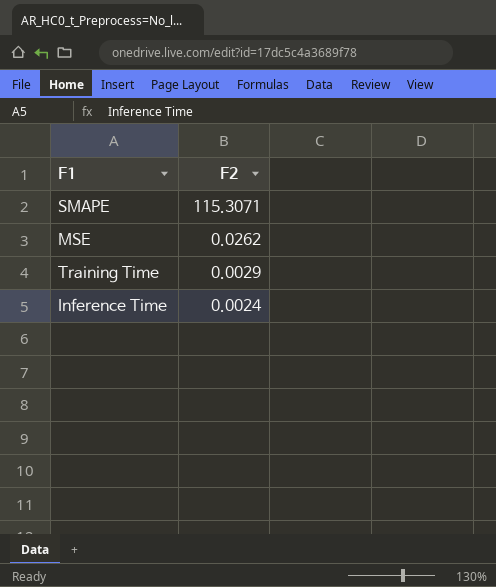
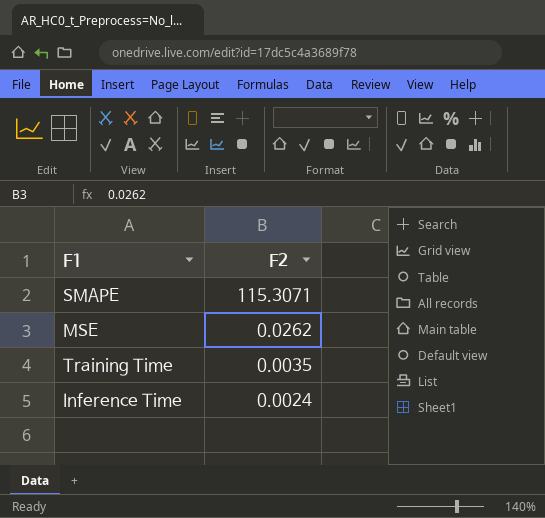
Training Time | F2: 0.0029 -> 0.0035

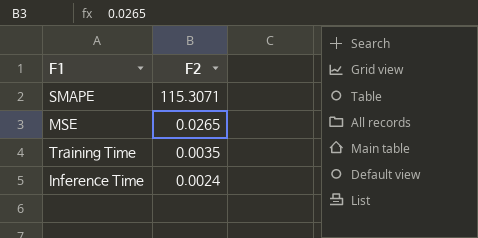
MSE | F2: 0.0262 -> 0.0265

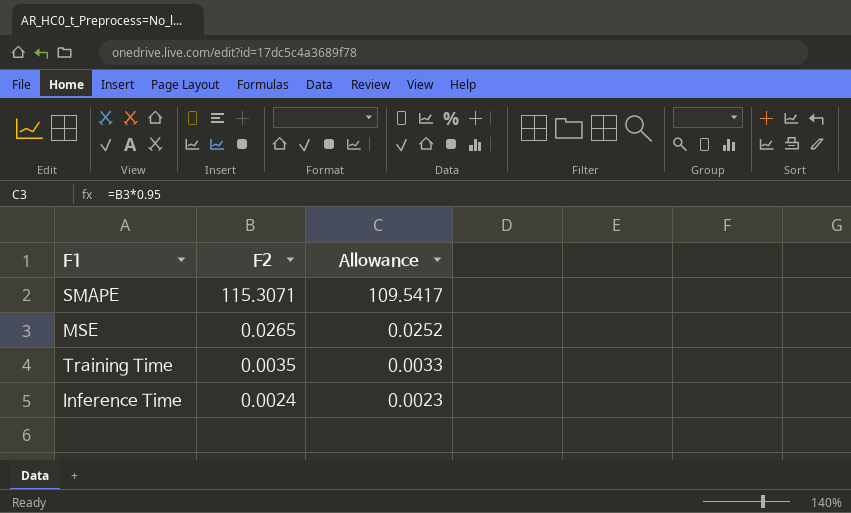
column Allowance | formula: none -> [F2] * 0.95

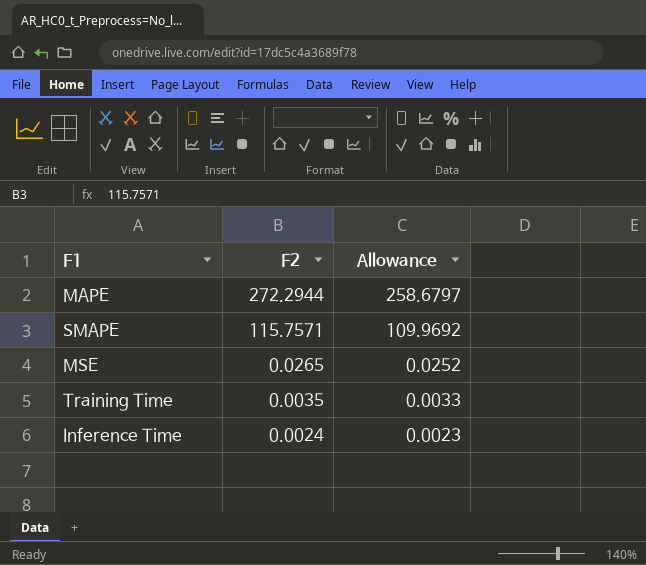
row MAPE: none -> 272.2944 | 258.6797
SMAPE | F2: 115.3071 -> 115.7571
SMAPE | Allowance: 109.5417 -> 109.9692

